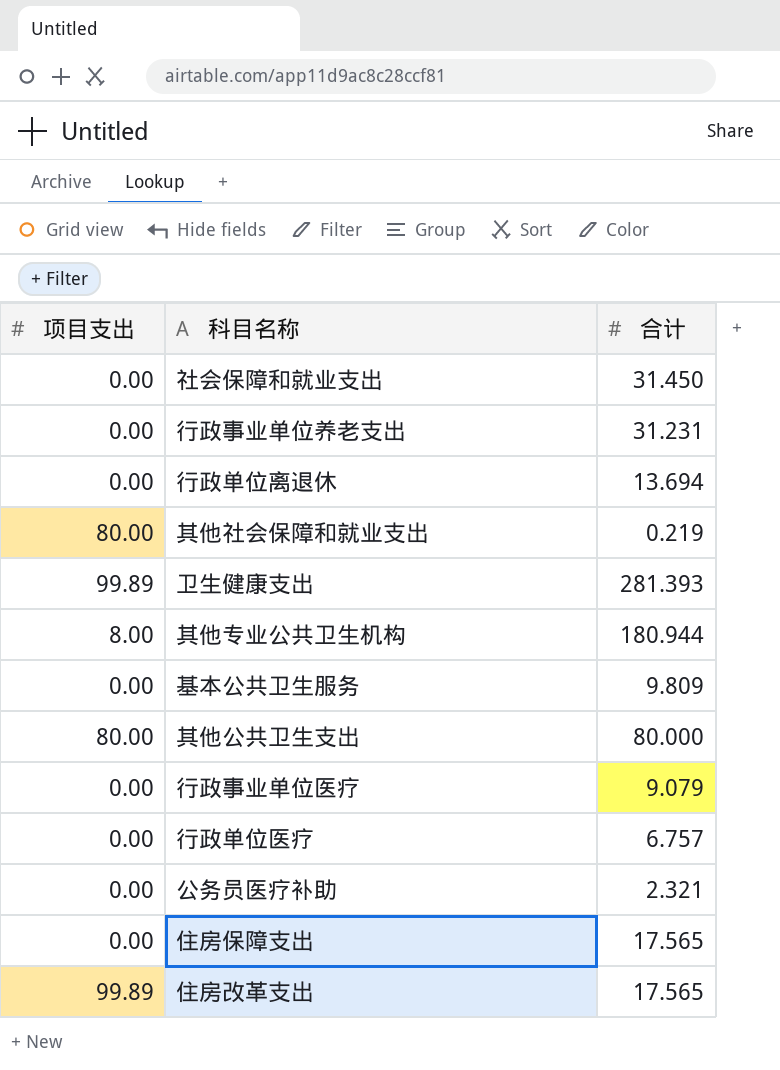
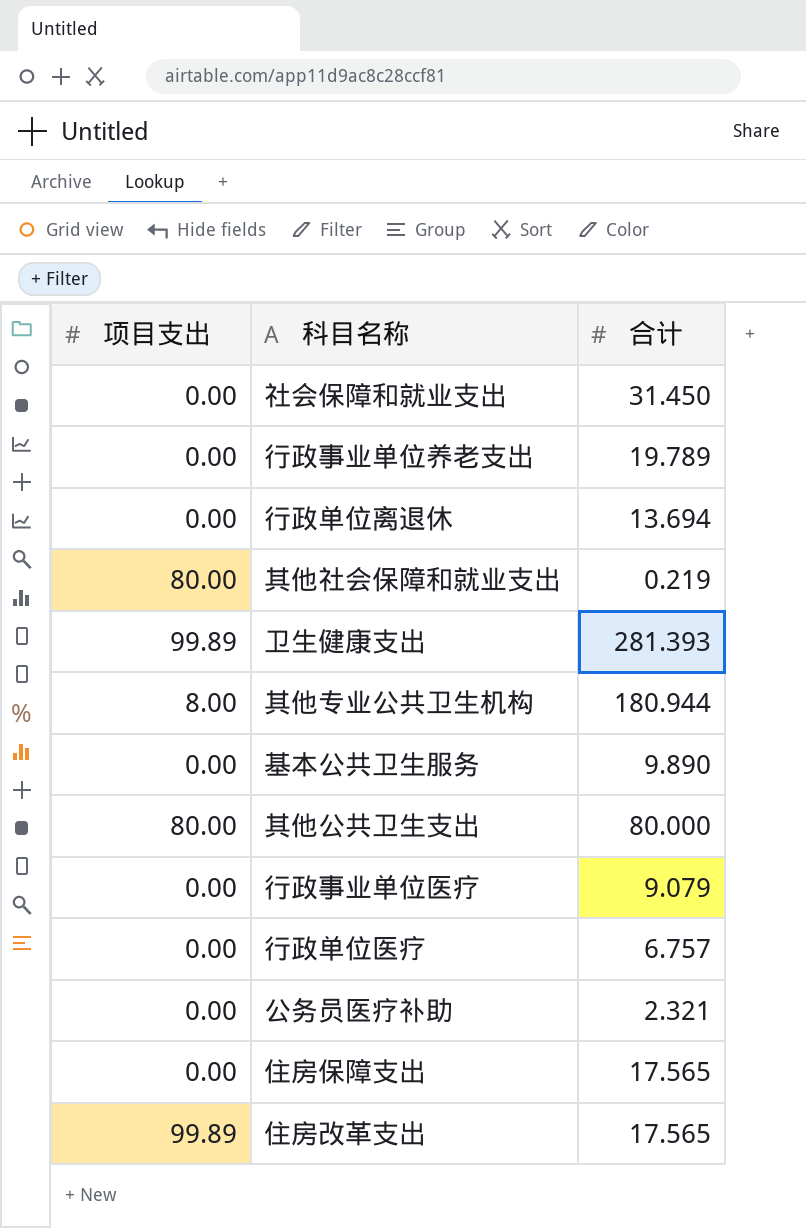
行政事业单位养老支出 | 合计: 31.231 -> 19.789
基本公共卫生服务 | 合计: 9.809 -> 9.890

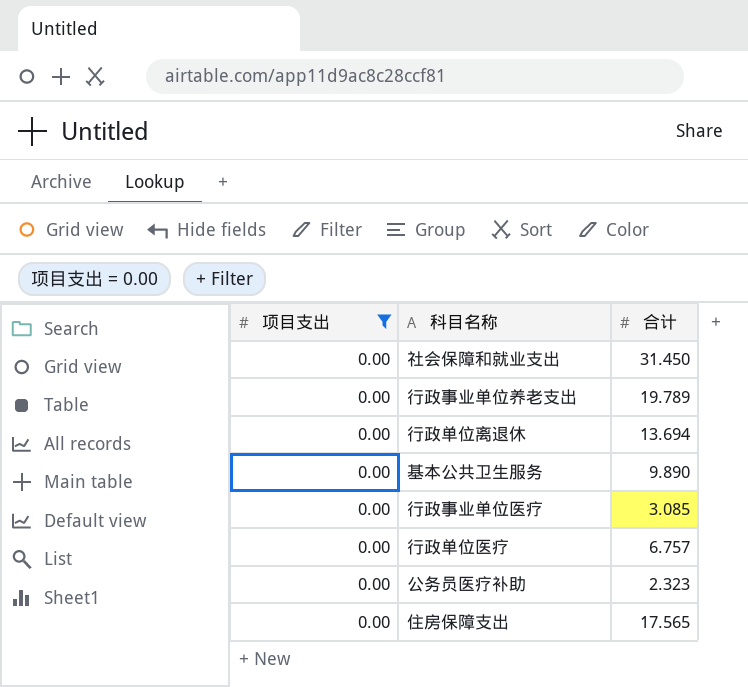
filter: none -> 项目支出 = 0.00
行政事业单位医疗 | 合计: 9.079 -> 3.085
公务员医疗补助 | 合计: 2.321 -> 2.323

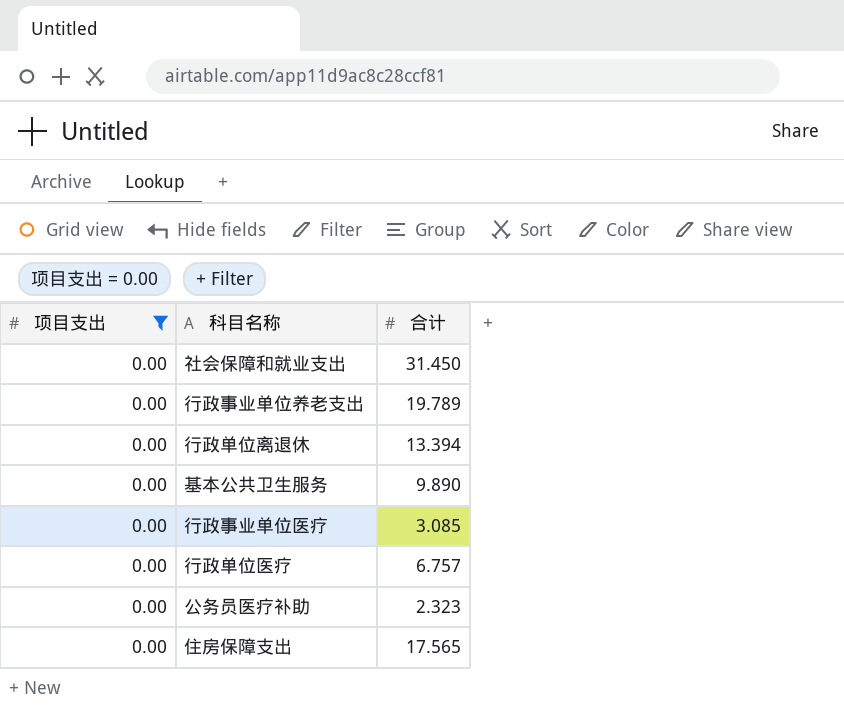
行政单位离退休 | 合计: 13.694 -> 13.394

